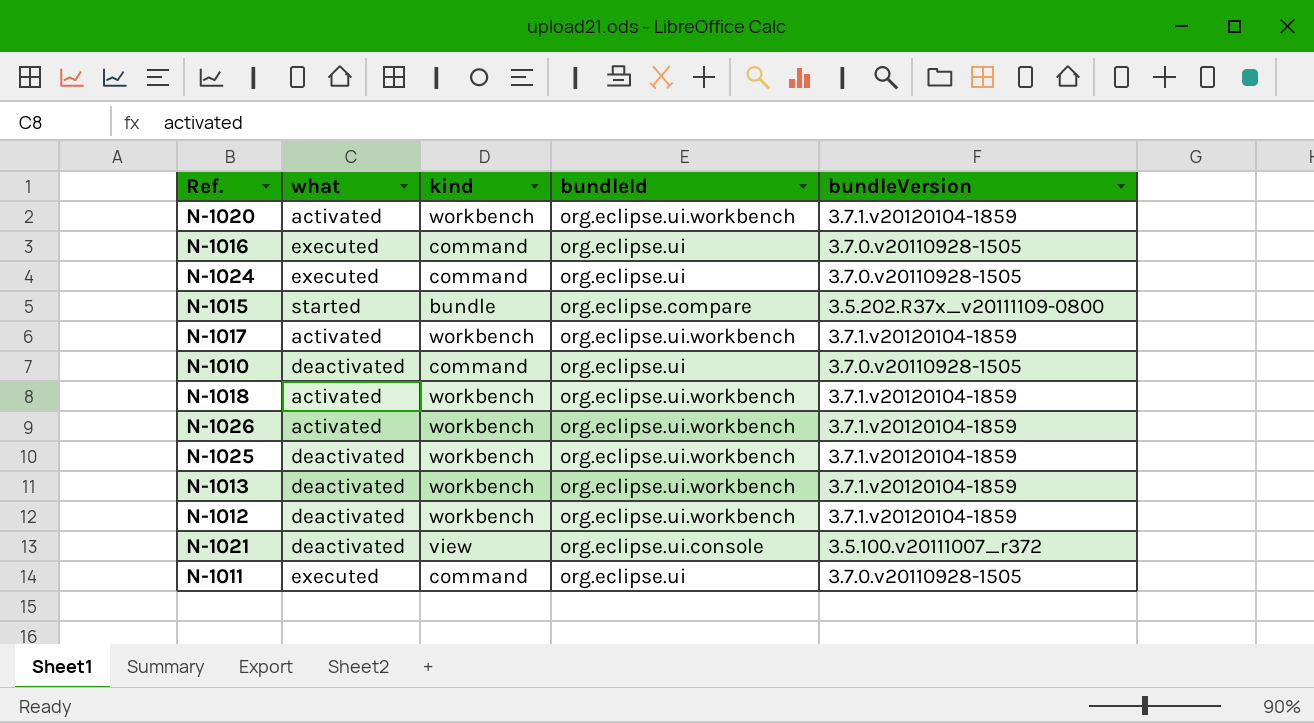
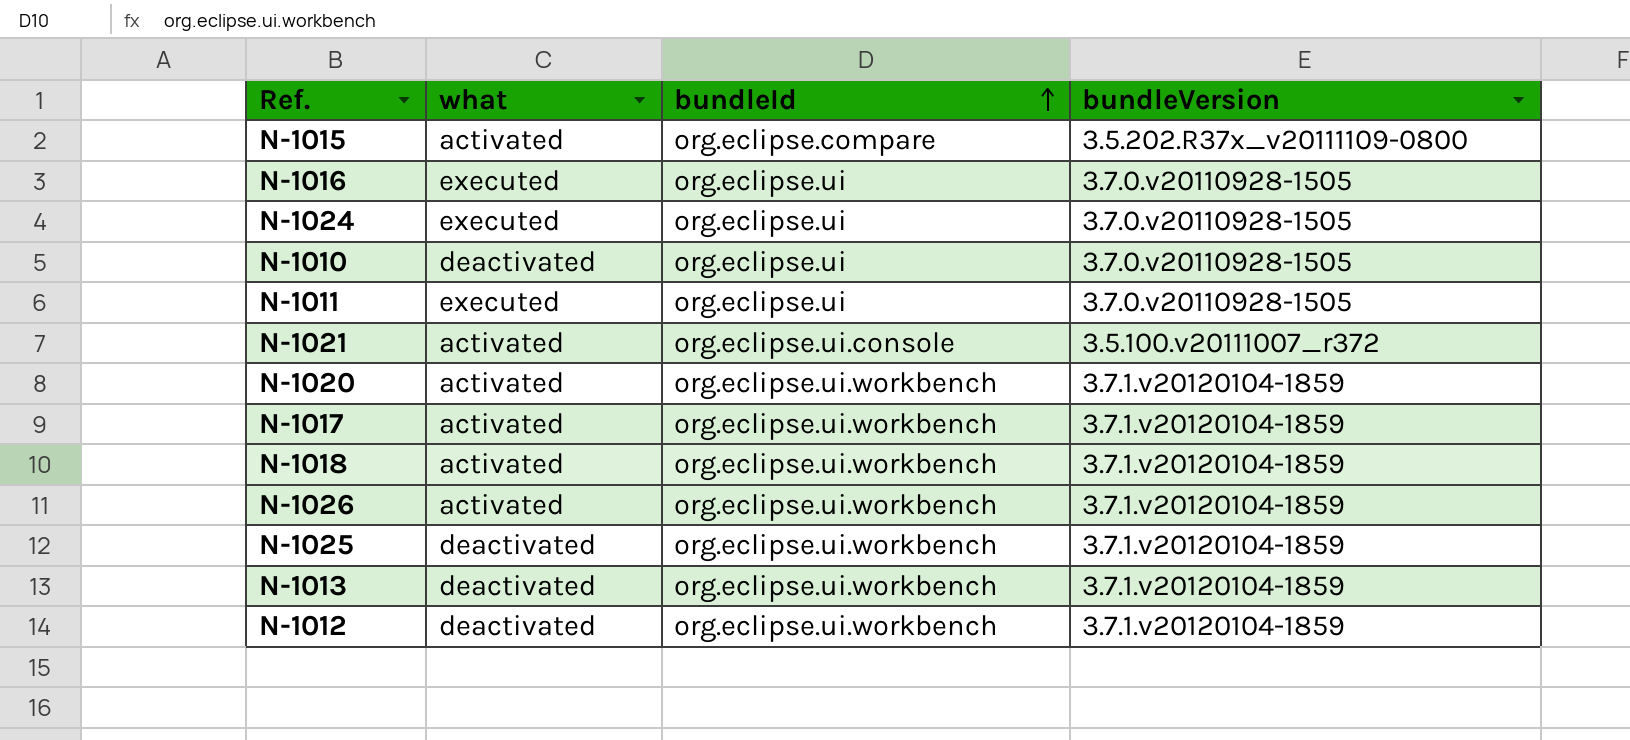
row order: none -> bundleId ascending
column kind | position: 3 -> none
N-1015 | what: started -> activated
N-1021 | what: deactivated -> activated

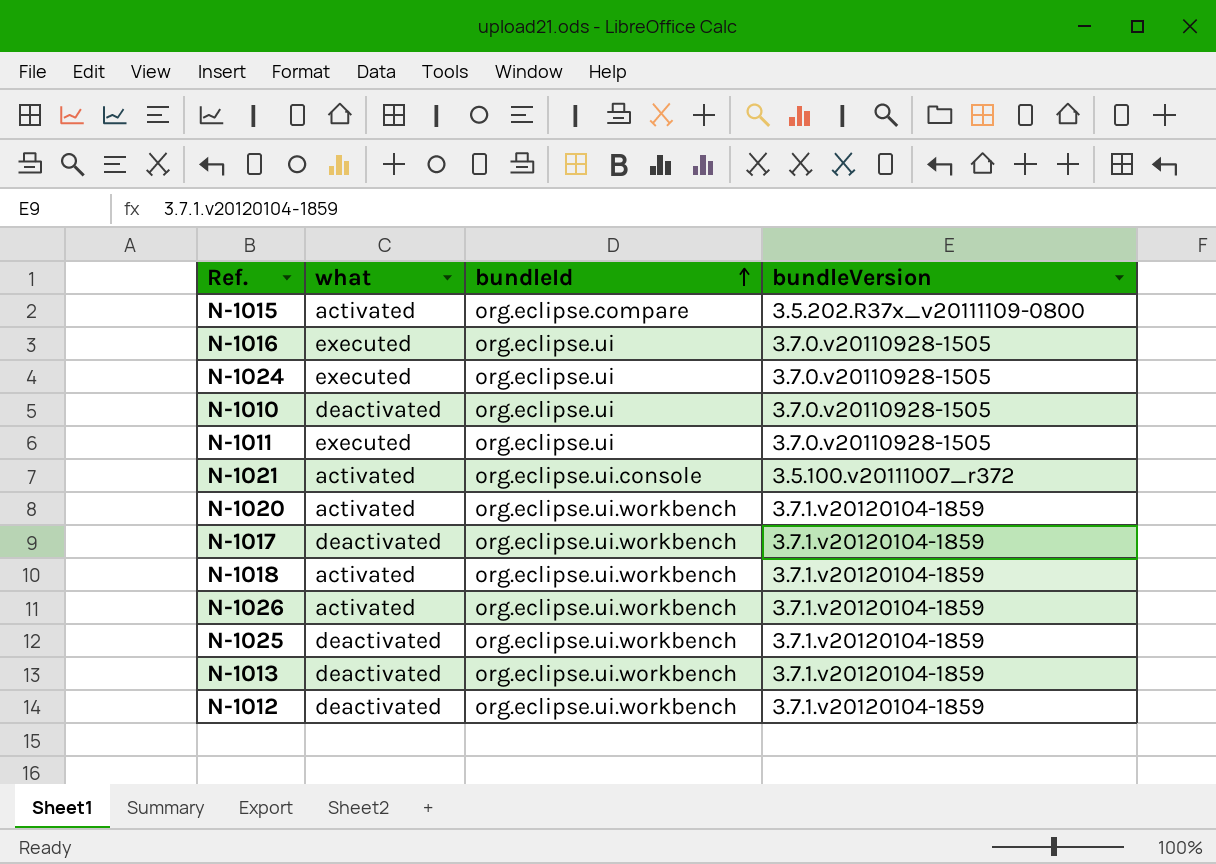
N-1017 | what: activated -> deactivated

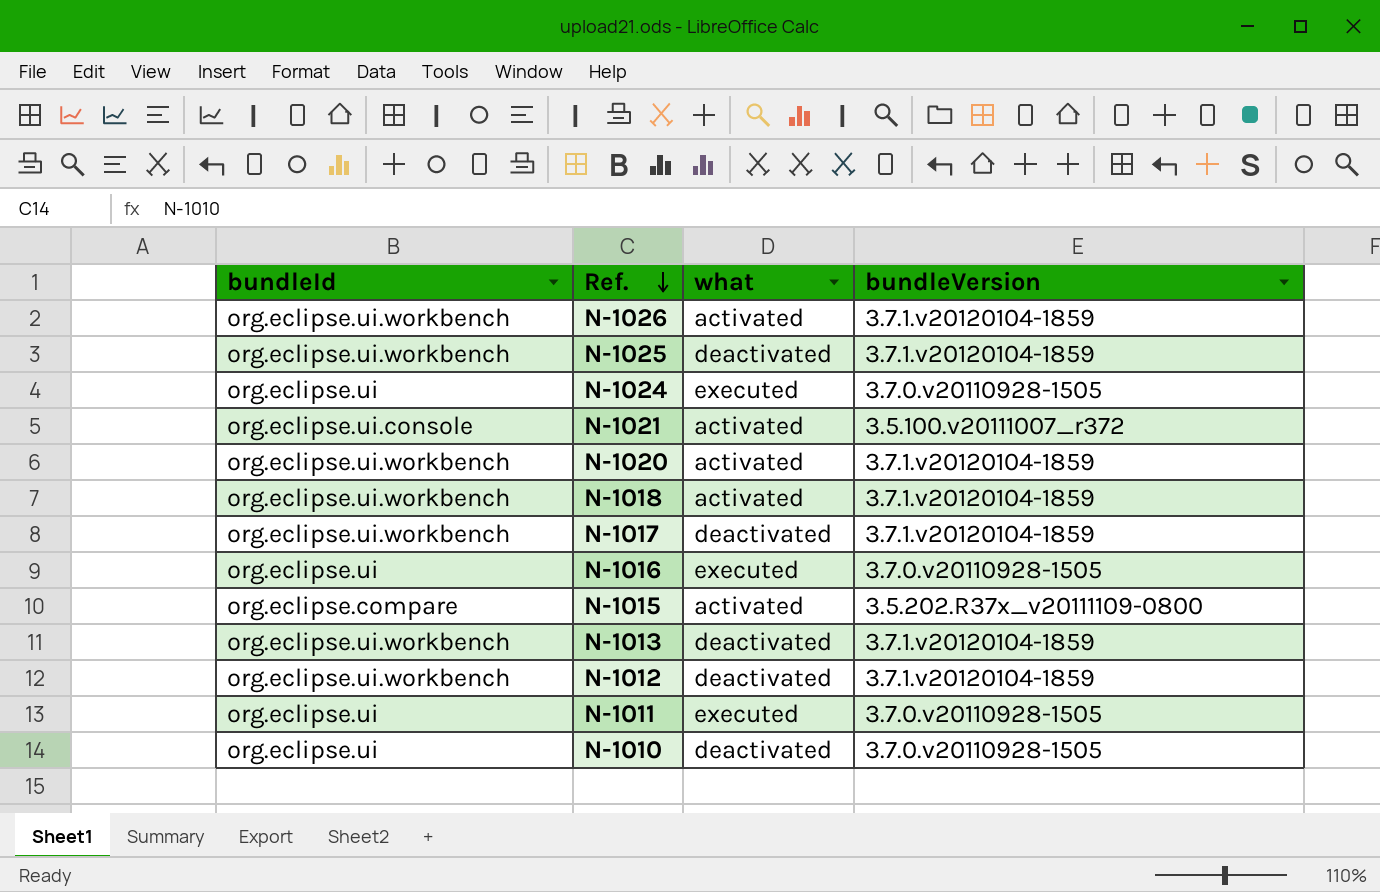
row order: bundleId ascending -> Ref. descending
column bundleId | position: 3 -> 1

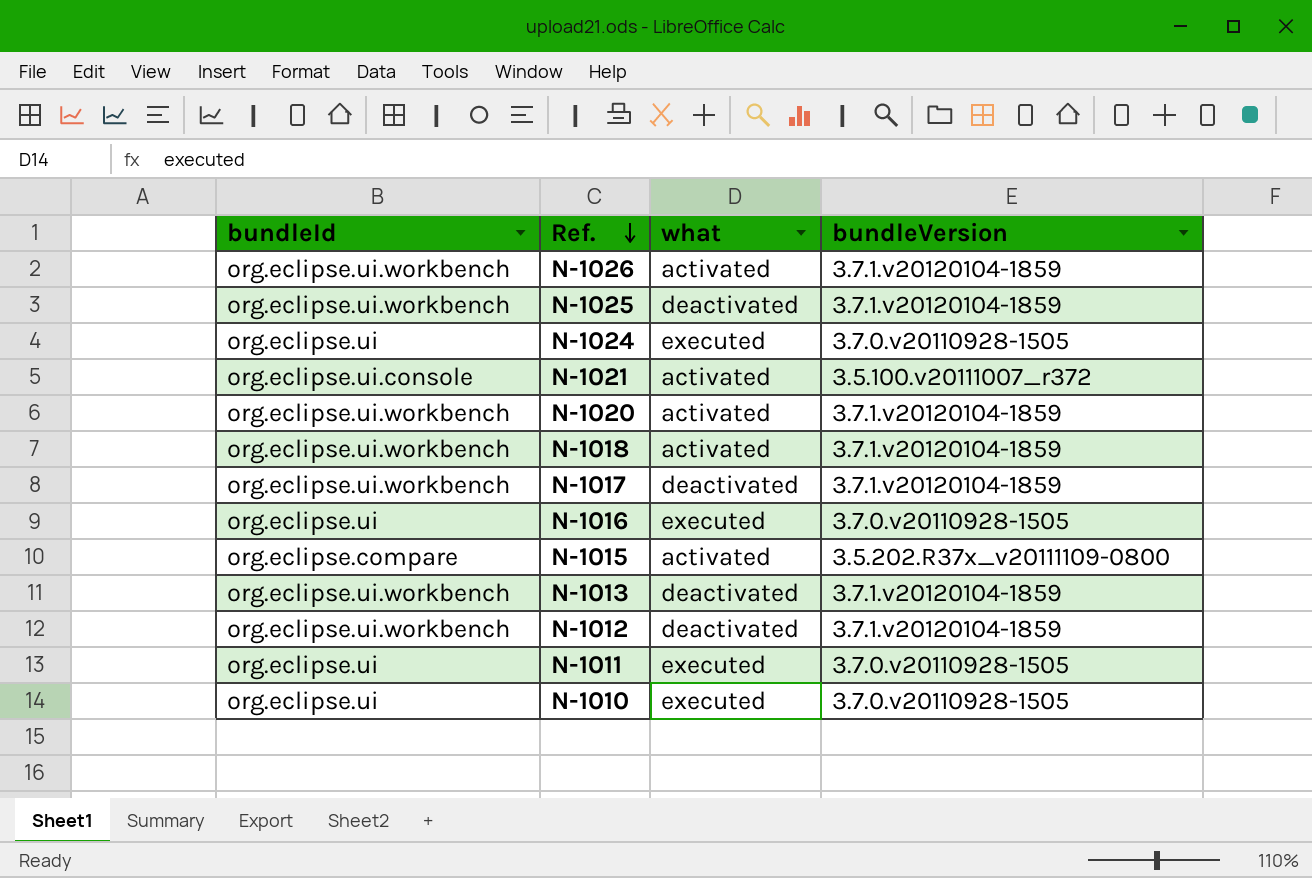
N-1010 | what: deactivated -> executed

